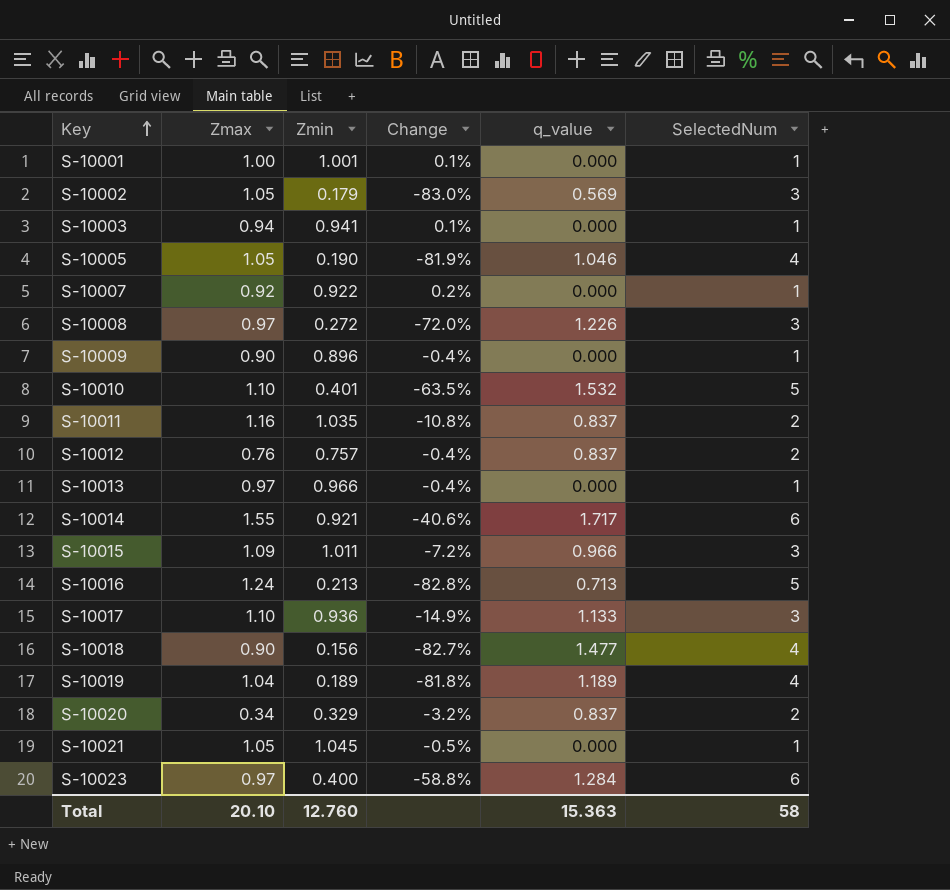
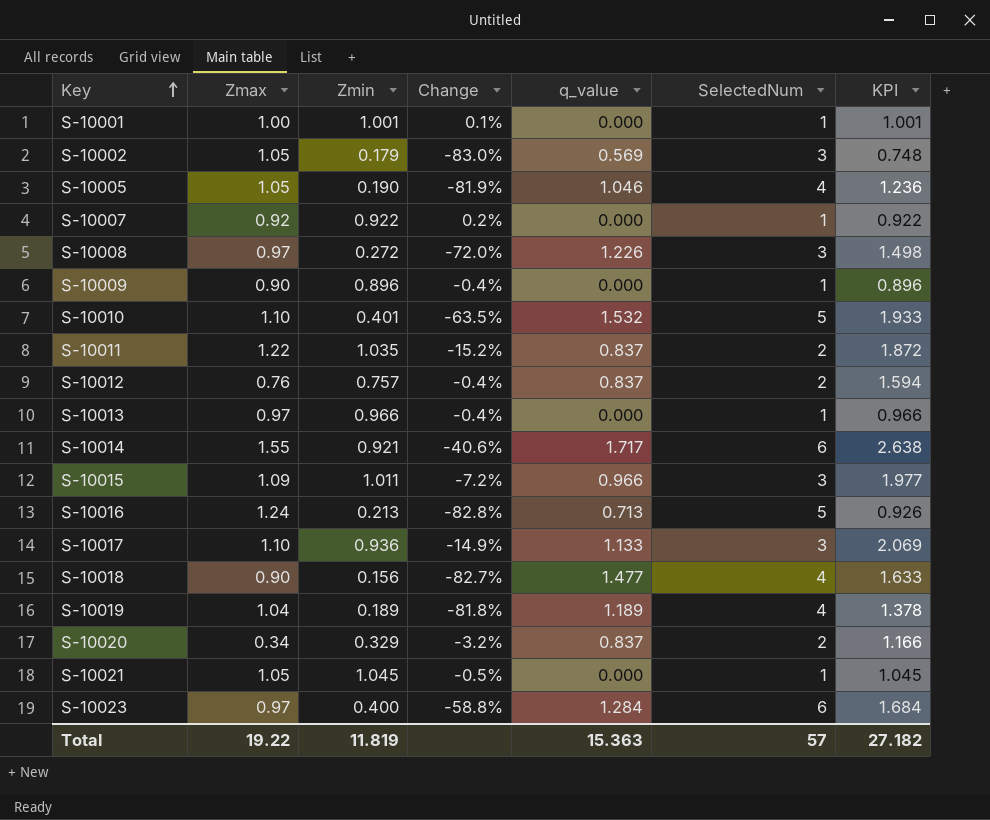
column KPI | formula: none -> [Zmin] + [q_value]
row S-10003: 0.94 | 0.941 | 0.1% | 0.000 | 1 -> none
S-10011 | Zmax: 1.16 -> 1.22
S-10011 | Change: -10.8% -> -15.2%
Total | Zmax: 20.10 -> 19.22
Total | Zmin: 12.760 -> 11.819
Total | SelectedNum: 58 -> 57

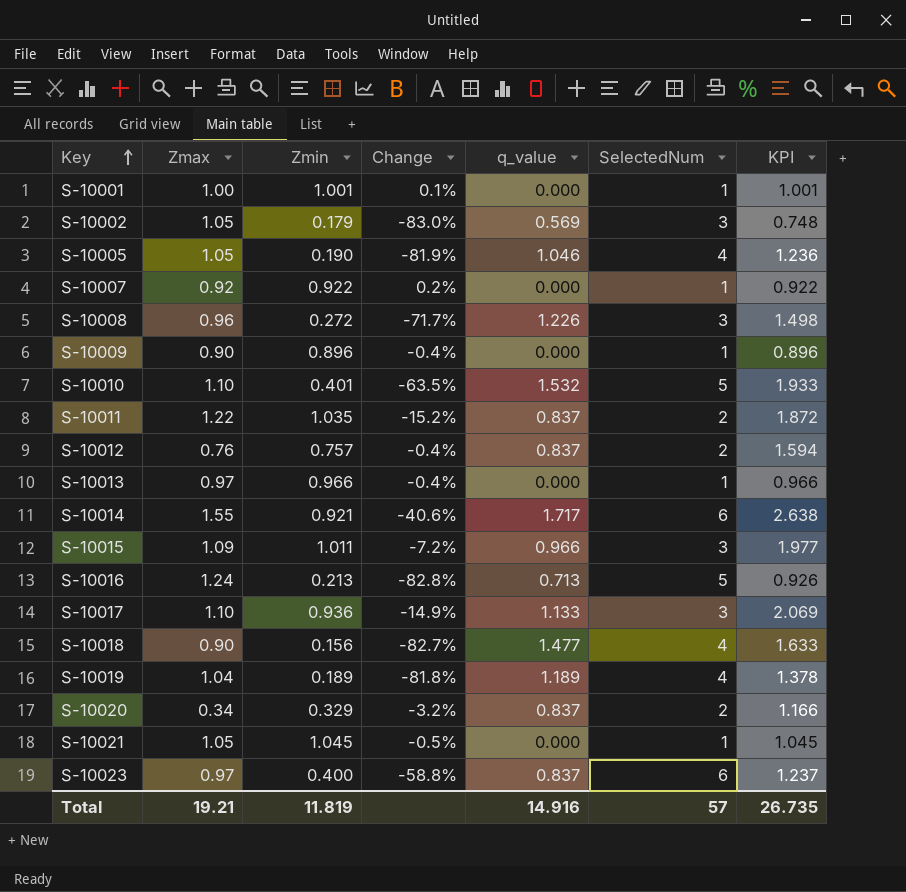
S-10008 | Zmax: 0.97 -> 0.96
S-10008 | Change: -72.0% -> -71.7%
S-10023 | q_value: 1.284 -> 0.837
S-10023 | KPI: 1.684 -> 1.237
Total | Zmax: 19.22 -> 19.21
Total | q_value: 15.363 -> 14.916
Total | KPI: 27.182 -> 26.735

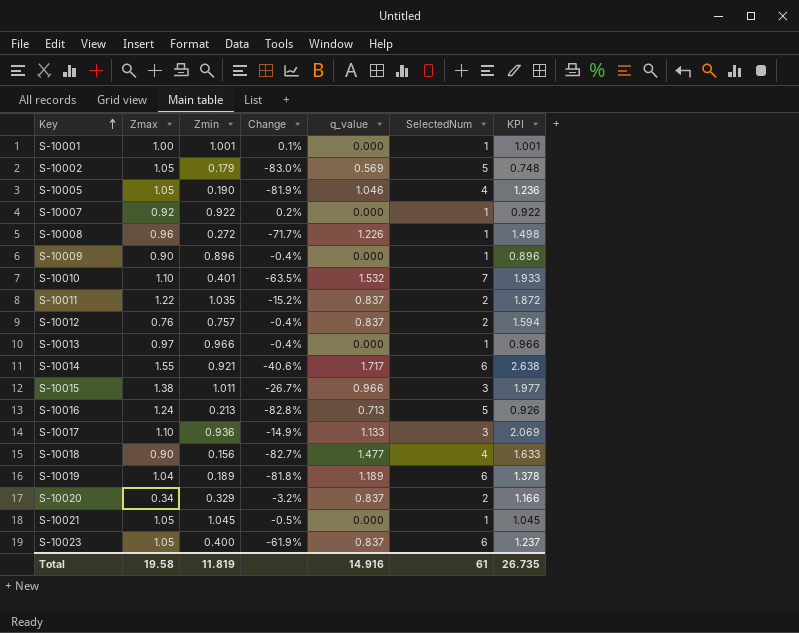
S-10002 | SelectedNum: 3 -> 5
S-10008 | SelectedNum: 3 -> 1
S-10010 | SelectedNum: 5 -> 7
S-10015 | Zmax: 1.09 -> 1.38
S-10015 | Change: -7.2% -> -26.7%
S-10019 | SelectedNum: 4 -> 6
S-10023 | Zmax: 0.97 -> 1.05
S-10023 | Change: -58.8% -> -61.9%
Total | Zmax: 19.21 -> 19.58
Total | SelectedNum: 57 -> 61

